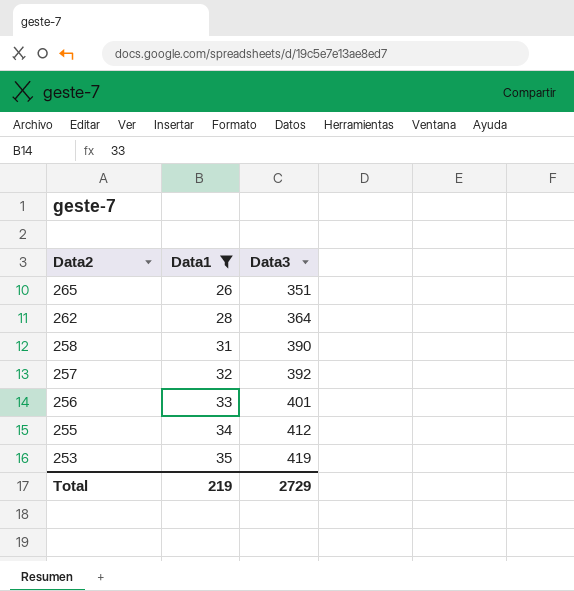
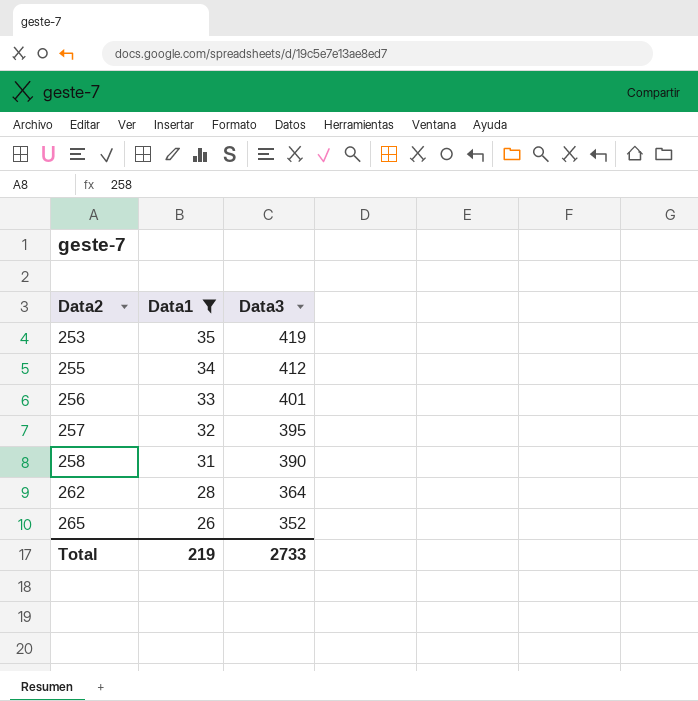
row order: Data2 descending -> Data2 ascending
257 | Data3: 392 -> 395
265 | Data3: 351 -> 352
Total | Data3: 2729 -> 2733

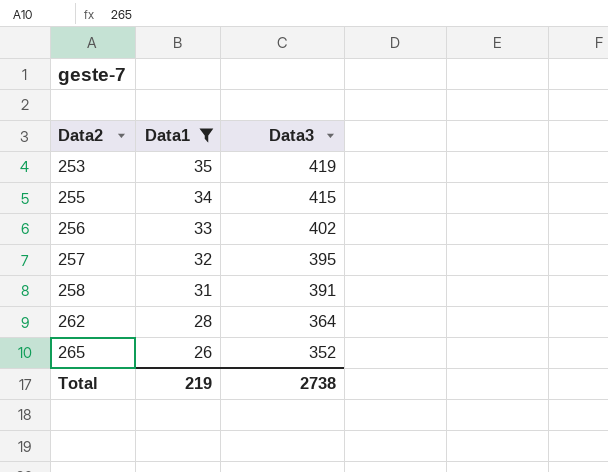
255 | Data3: 412 -> 415
256 | Data3: 401 -> 402
258 | Data3: 390 -> 391
Total | Data3: 2733 -> 2738

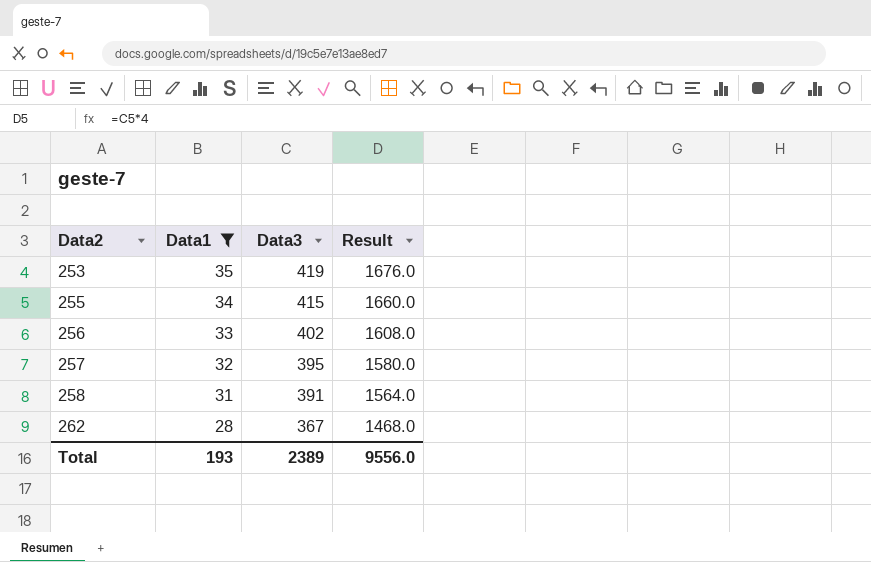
column Result | formula: none -> [Data3] * 4
row 265: 26 | 352 -> none
262 | Data3: 364 -> 367
Total | Data1: 219 -> 193
Total | Data3: 2738 -> 2389

